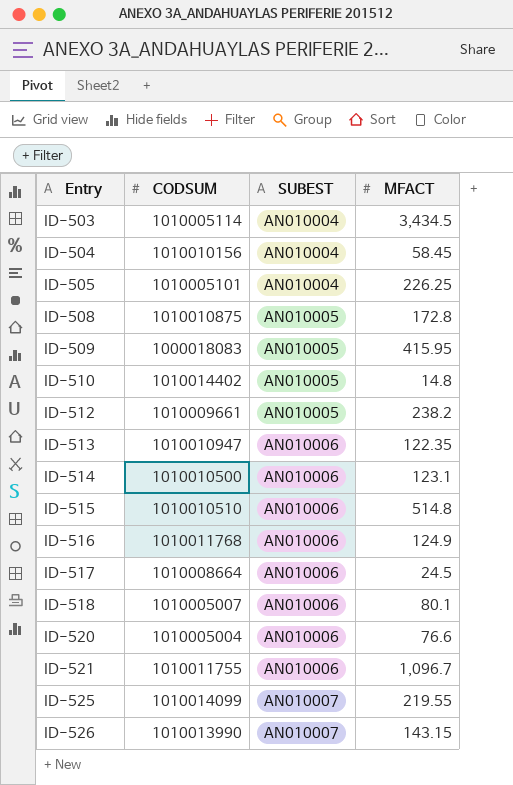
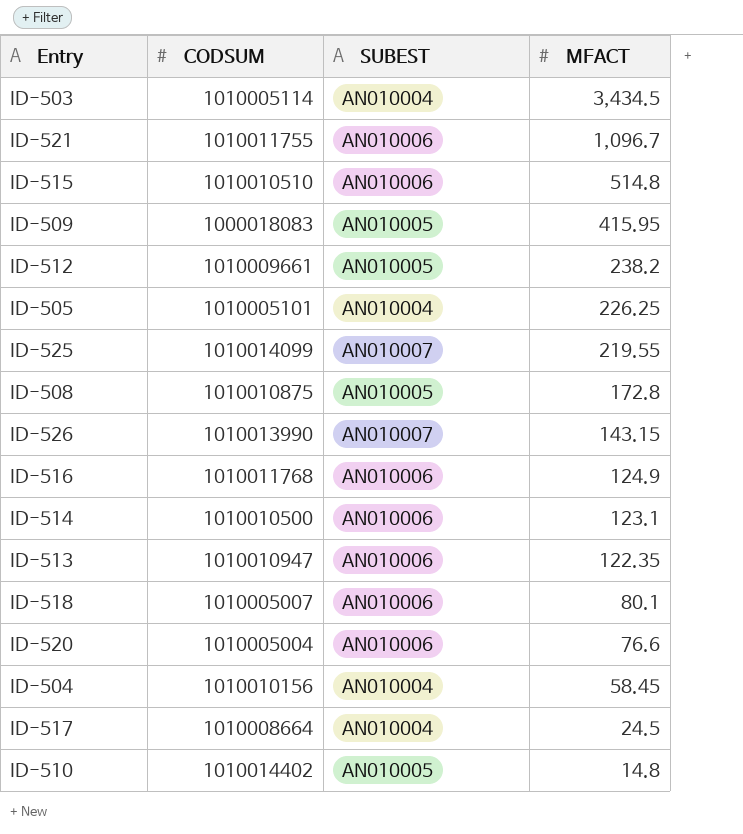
row order: Entry ascending -> MFACT descending
ID-517 | SUBEST: AN010006 -> AN010004

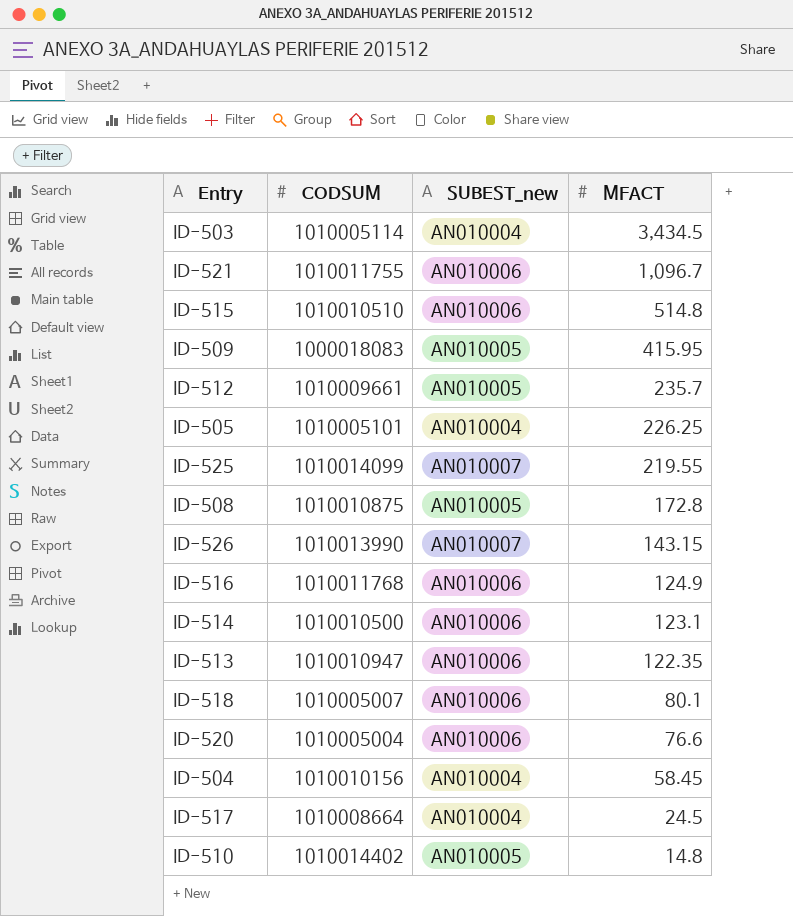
column name: SUBEST -> SUBEST_new
ID-512 | MFACT: 238.2 -> 235.7

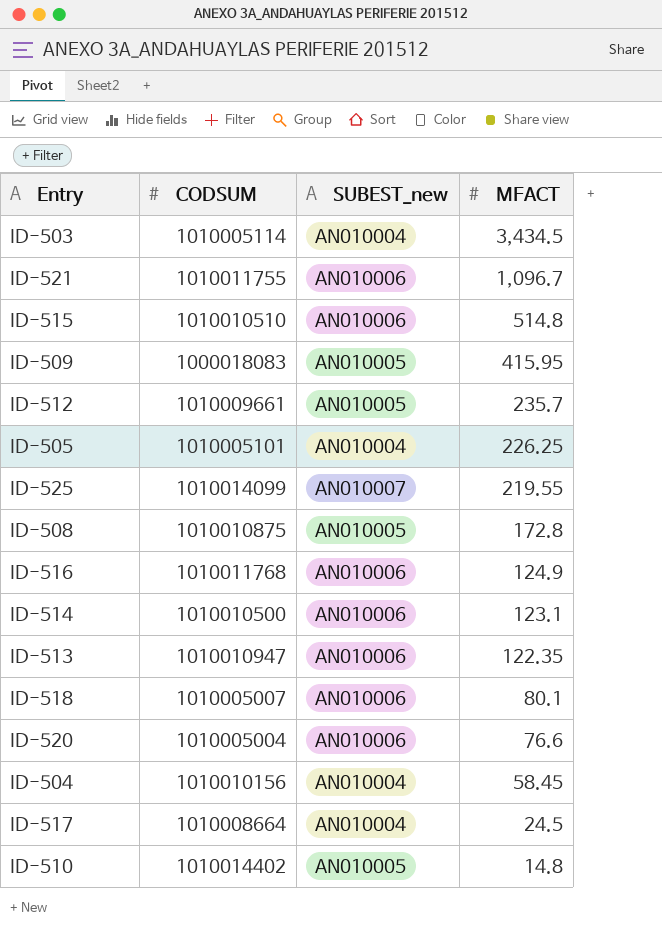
row ID-526: 1010013990 | AN010007 | 143.15 -> none

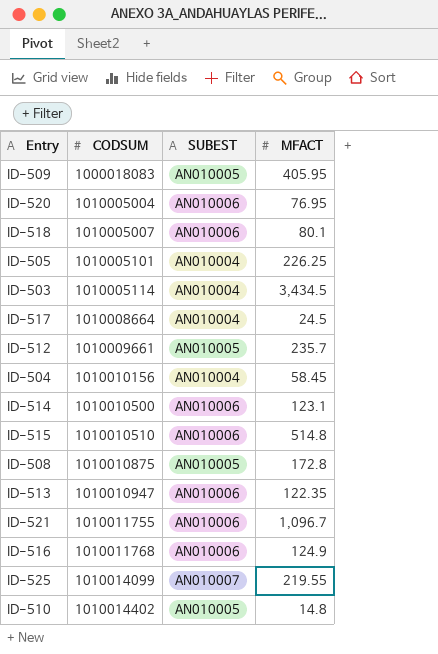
row order: MFACT descending -> CODSUM ascending
column name: SUBEST_new -> SUBEST
ID-509 | MFACT: 415.95 -> 405.95
ID-520 | MFACT: 76.6 -> 76.95

